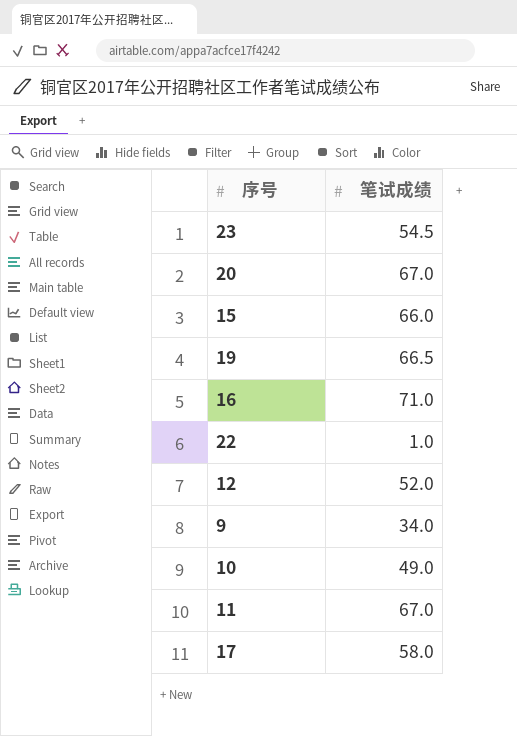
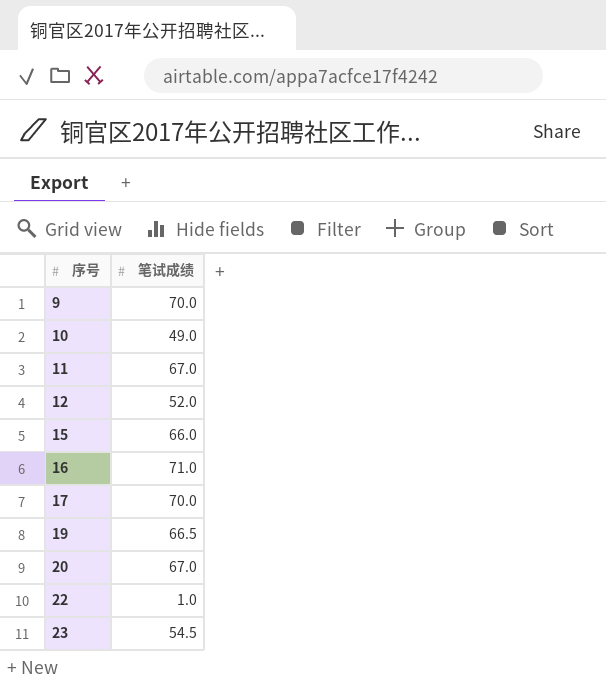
row order: none -> 序号 ascending
9 | 笔试成绩: 34.0 -> 70.0
17 | 笔试成绩: 58.0 -> 70.0

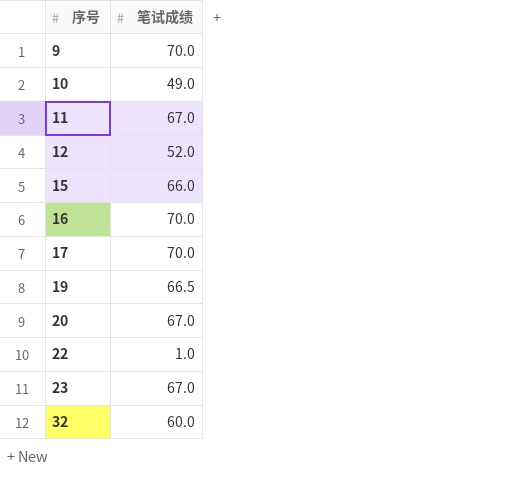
16 | 笔试成绩: 71.0 -> 70.0
23 | 笔试成绩: 54.5 -> 67.0
row 32: none -> 60.0

